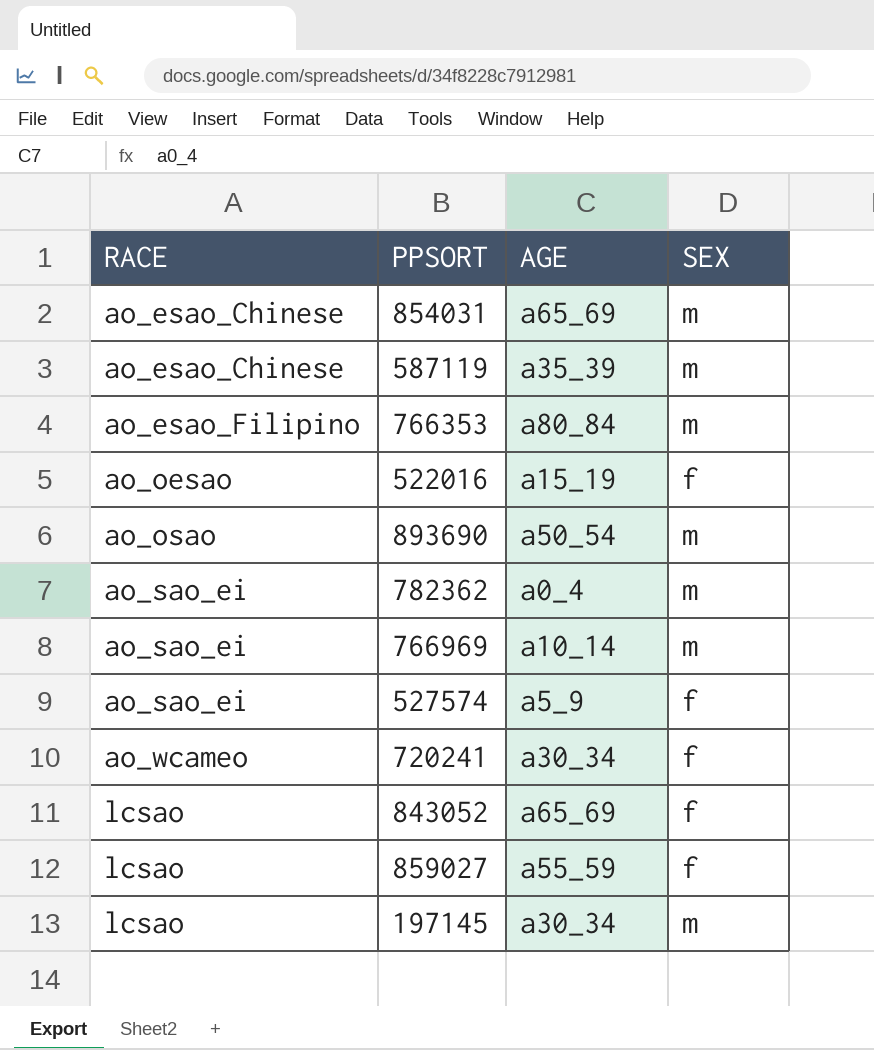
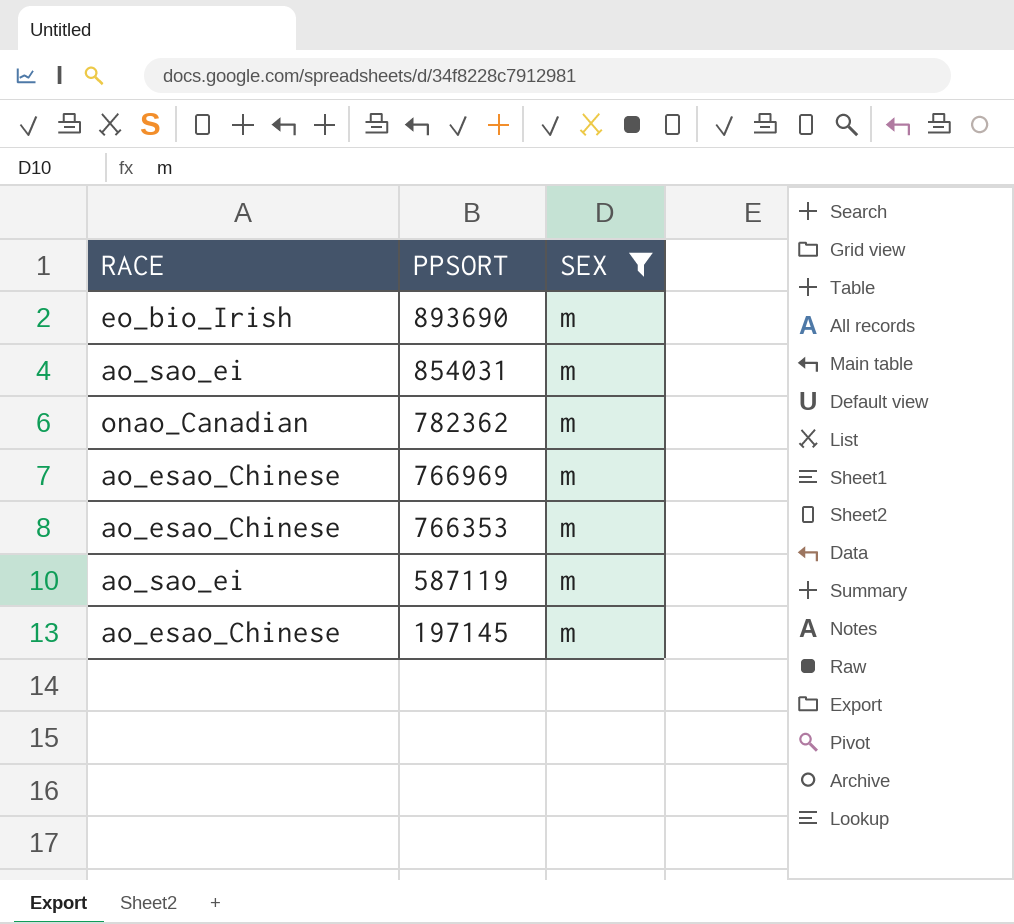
filter: none -> SEX = m
row order: RACE ascending -> PPSORT descending
column AGE | position: 3 -> none
893690 | RACE: ao_osao -> eo_bio_Irish
854031 | RACE: ao_esao_Chinese -> ao_sao_ei
782362 | RACE: ao_sao_ei -> onao_Canadian
766969 | RACE: ao_sao_ei -> ao_esao_Chinese
766353 | RACE: ao_esao_Filipino -> ao_esao_Chinese
587119 | RACE: ao_esao_Chinese -> ao_sao_ei
197145 | RACE: lcsao -> ao_esao_Chinese

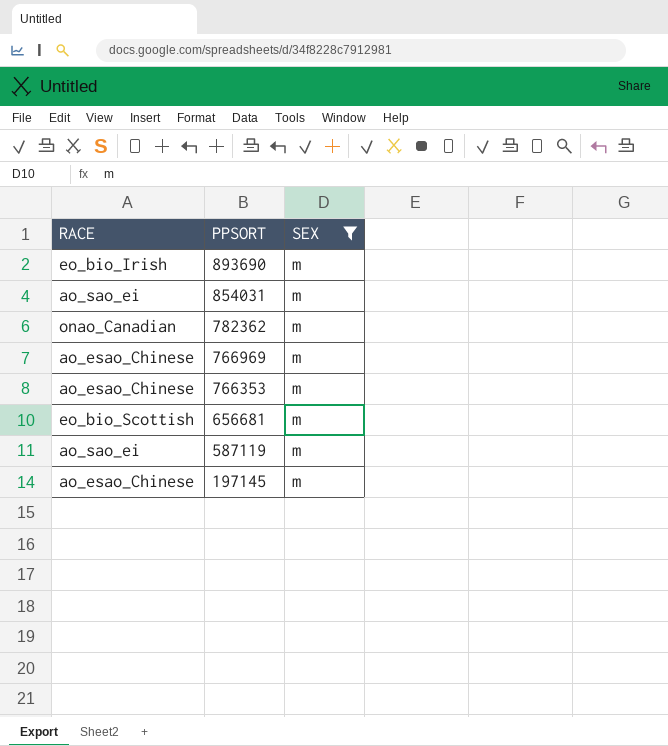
row 656681: none -> eo_bio_Scottish | m

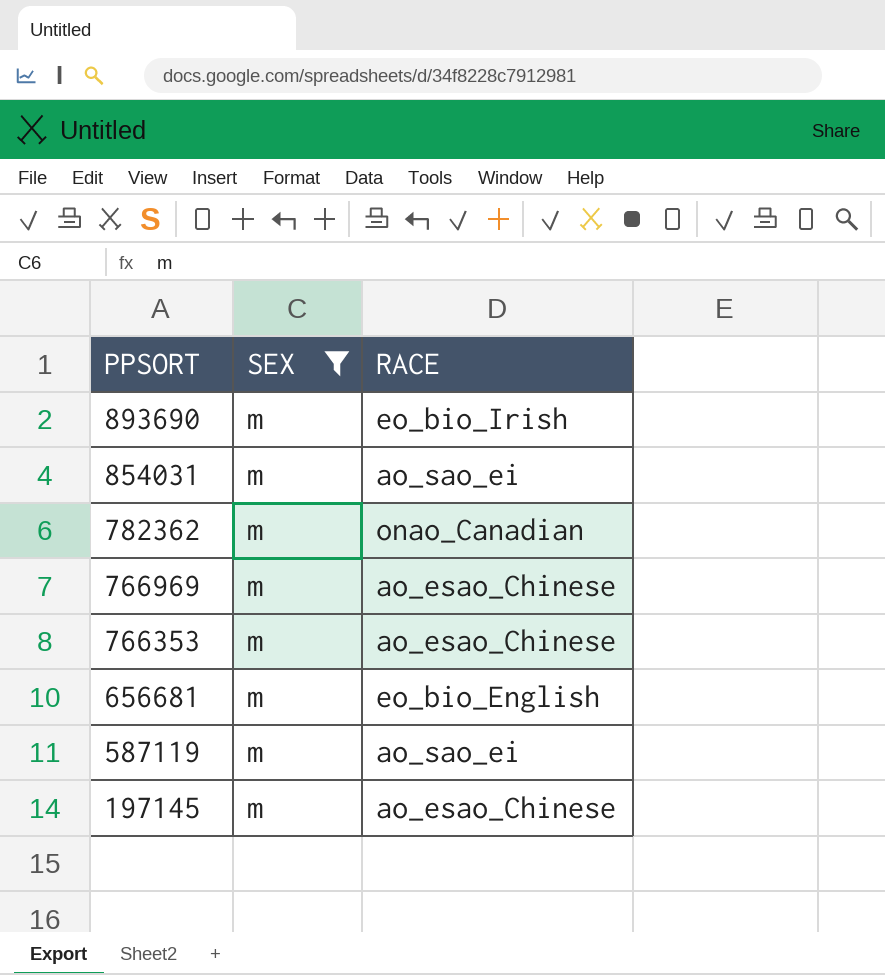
column RACE | position: 1 -> 3
656681 | RACE: eo_bio_Scottish -> eo_bio_English

